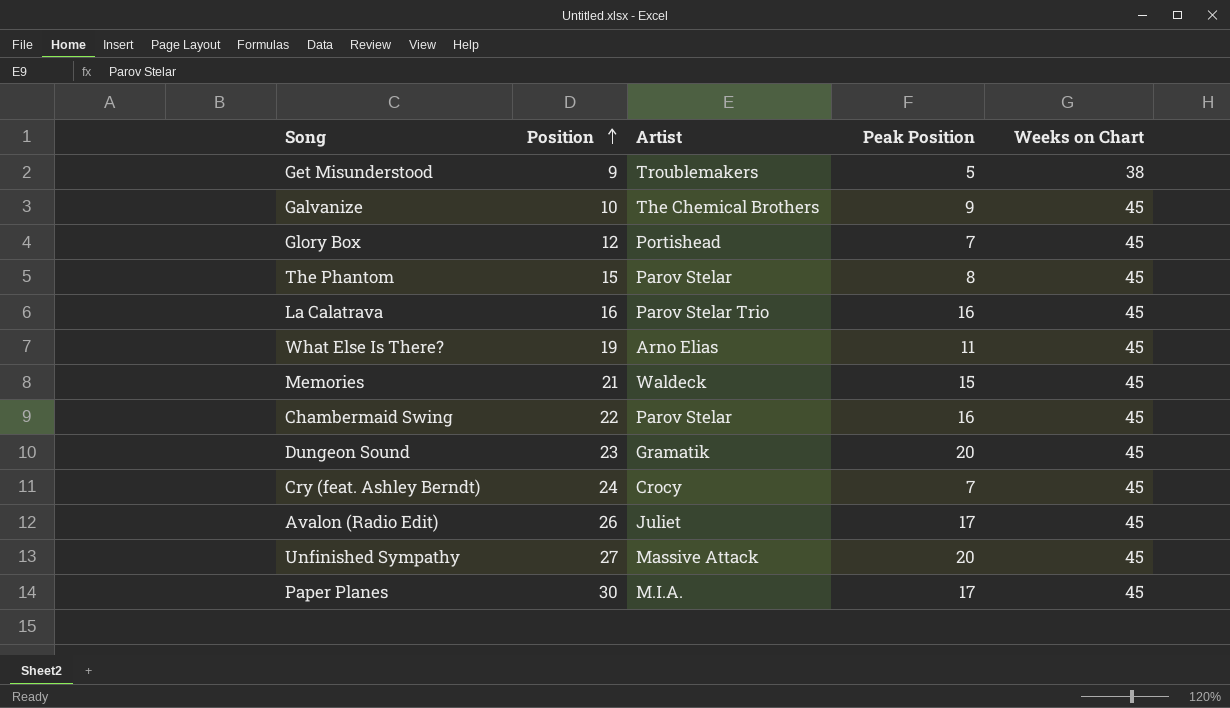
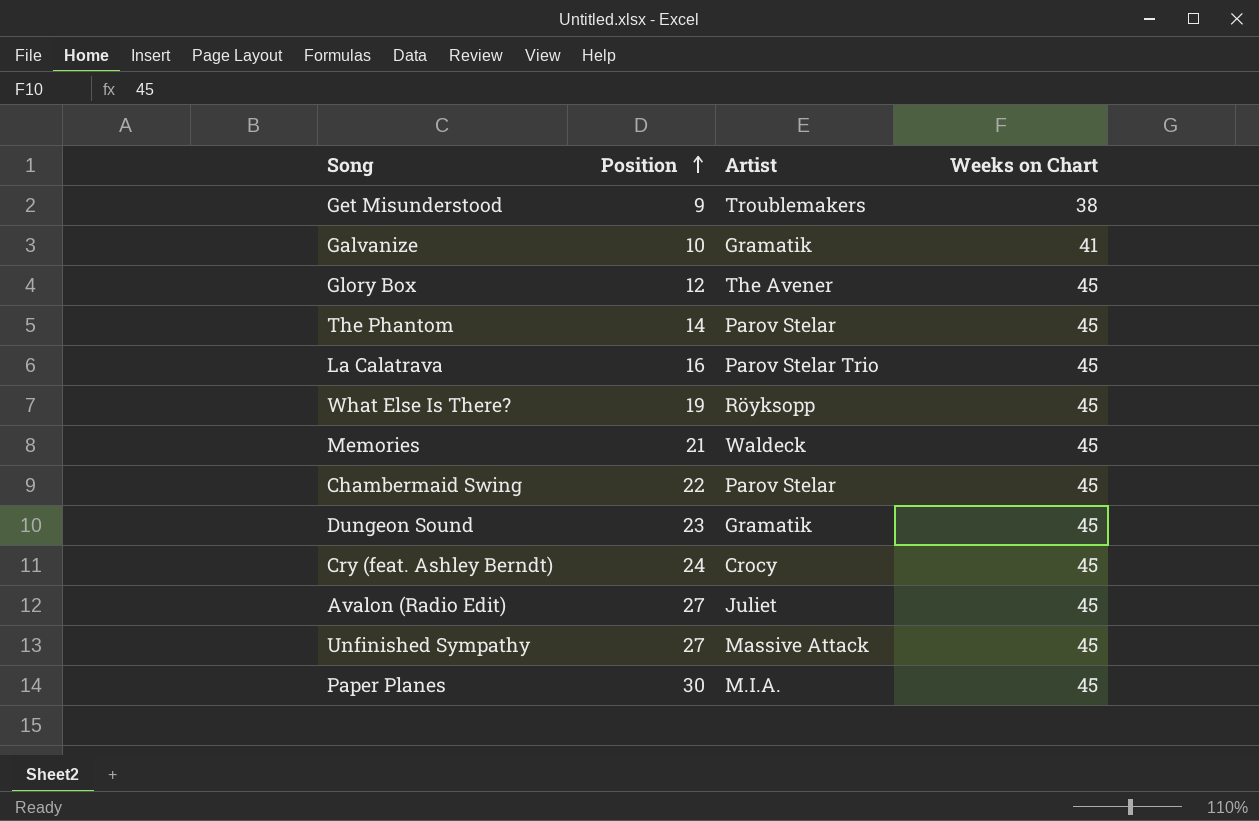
column Peak Position | position: 4 -> none
Galvanize | Artist: The Chemical Brothers -> Gramatik
Galvanize | Weeks on Chart: 45 -> 41
Glory Box | Artist: Portishead -> The Avener
The Phantom | Position: 15 -> 14
What Else Is There? | Artist: Arno Elias -> Röyksopp
Avalon (Radio Edit) | Position: 26 -> 27

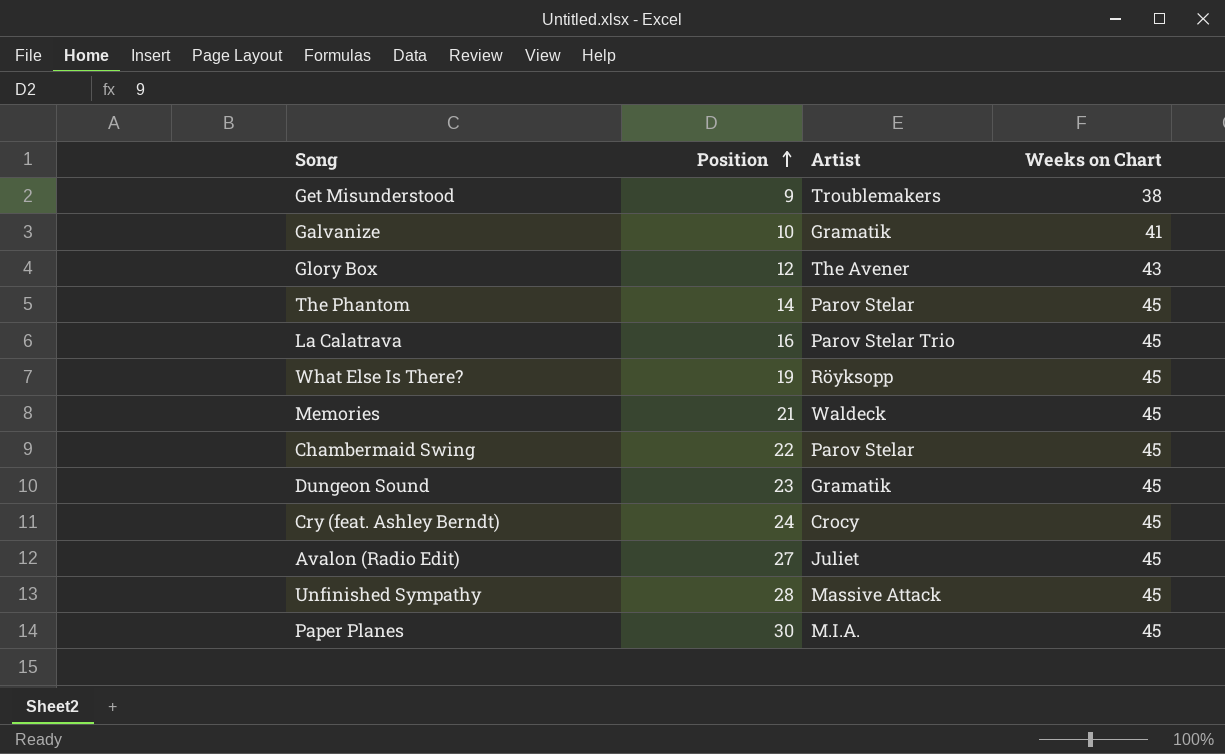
Glory Box | Weeks on Chart: 45 -> 43
Unfinished Sympathy | Position: 27 -> 28

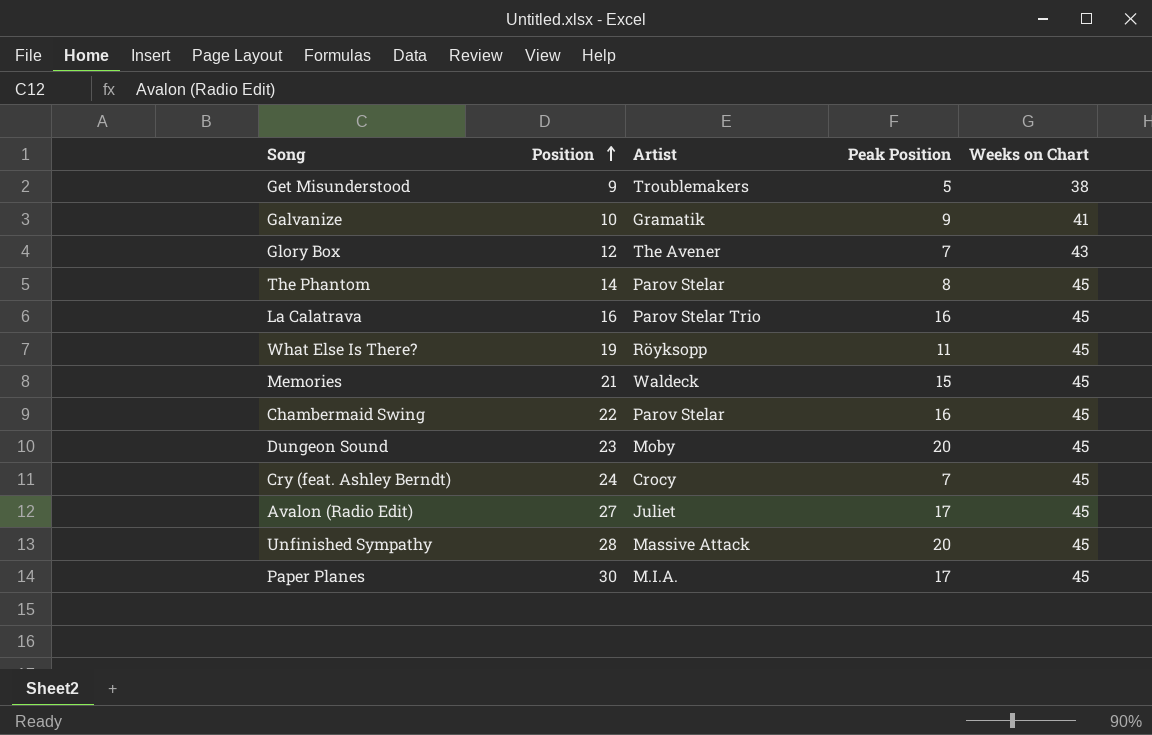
column Peak Position | position: none -> 4
Dungeon Sound | Artist: Gramatik -> Moby

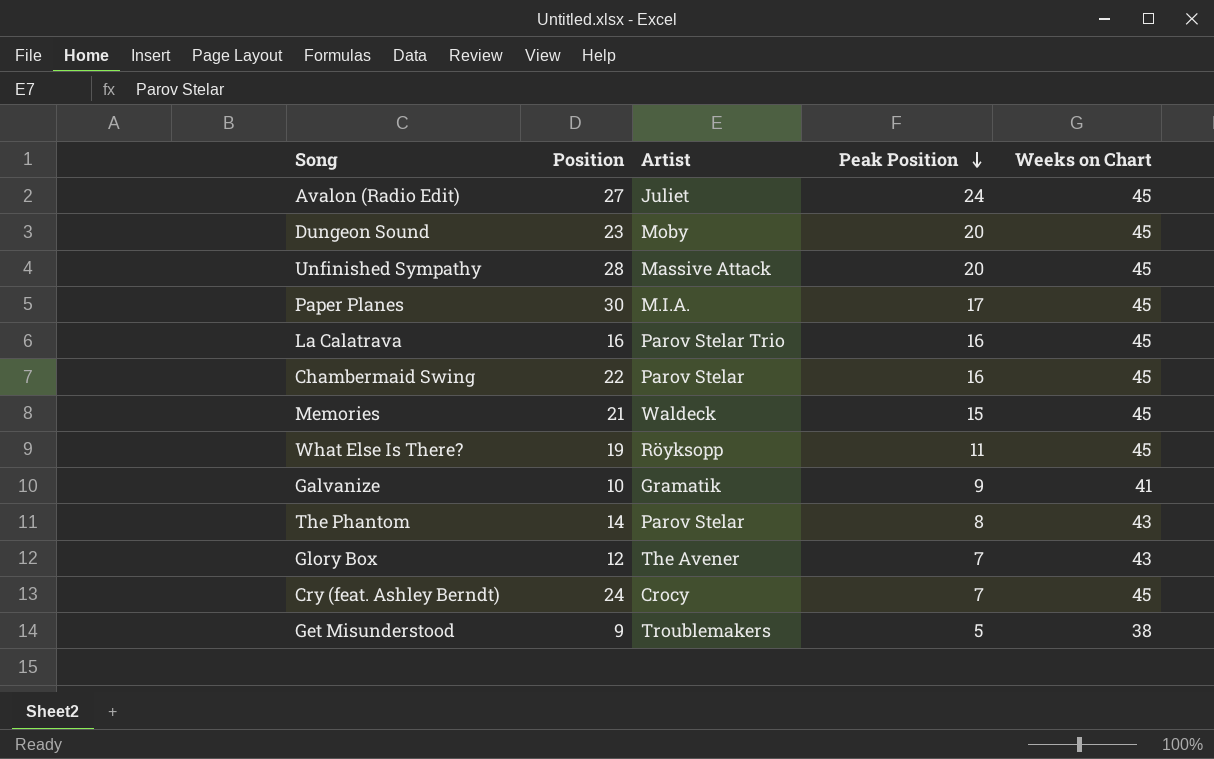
row order: Position ascending -> Peak Position descending
Avalon (Radio Edit) | Peak Position: 17 -> 24
The Phantom | Weeks on Chart: 45 -> 43

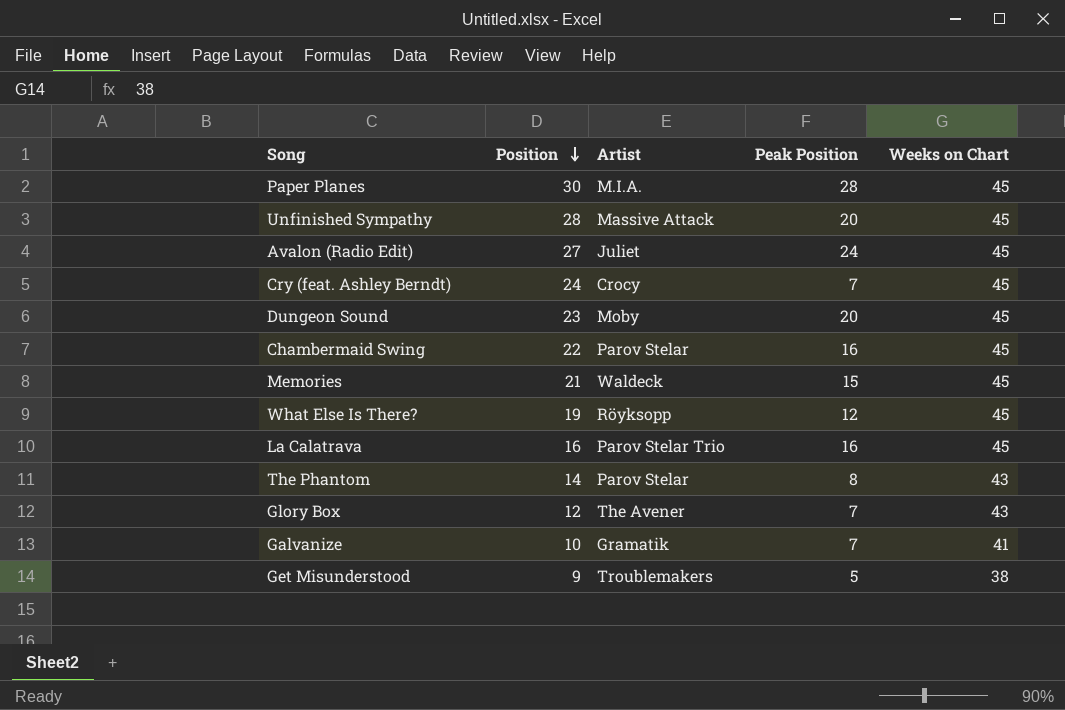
row order: Peak Position descending -> Position descending
Paper Planes | Peak Position: 17 -> 28
What Else Is There? | Peak Position: 11 -> 12
Galvanize | Peak Position: 9 -> 7

